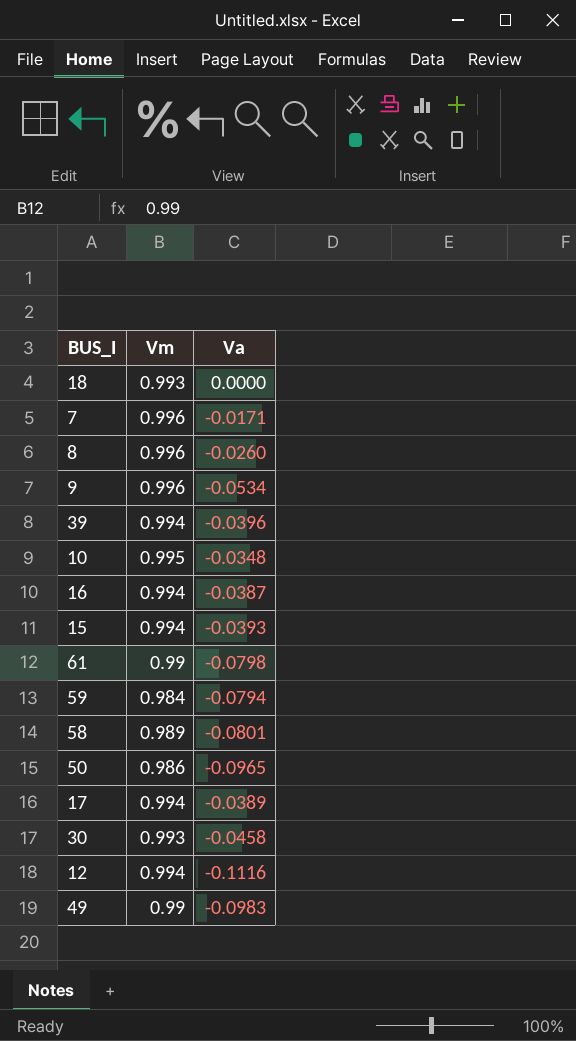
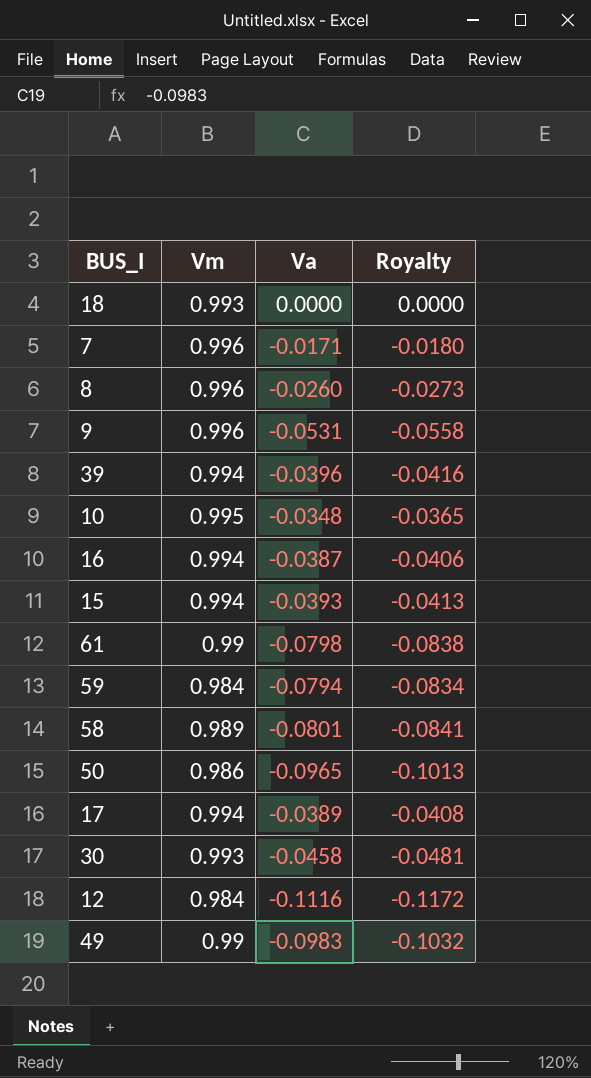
column Royalty | formula: none -> [Va] * 1.05
9 | Va: -0.0534 -> -0.0531
12 | Vm: 0.994 -> 0.984

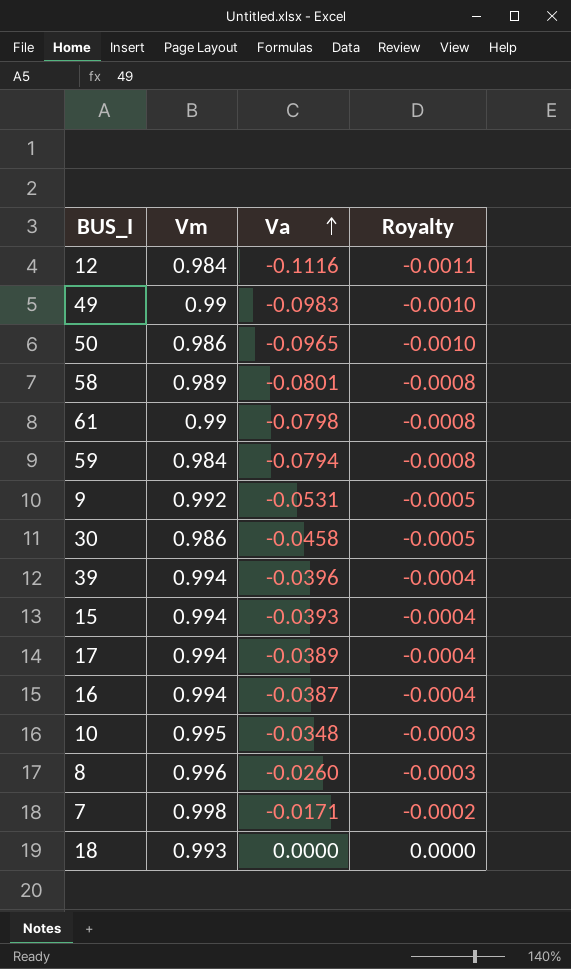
row order: none -> Va ascending
column Royalty | formula: [Va] * 1.05 -> [Va] * 0.01
9 | Vm: 0.996 -> 0.992
30 | Vm: 0.993 -> 0.986
7 | Vm: 0.996 -> 0.998

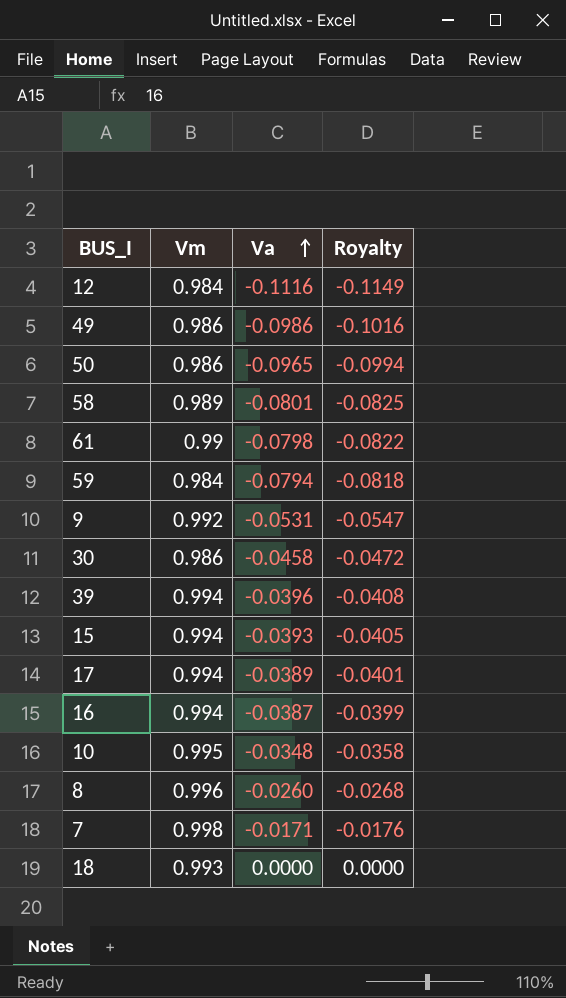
column Royalty | formula: [Va] * 0.01 -> [Va] * 1.03
49 | Vm: 0.99 -> 0.986
49 | Va: -0.0983 -> -0.0986

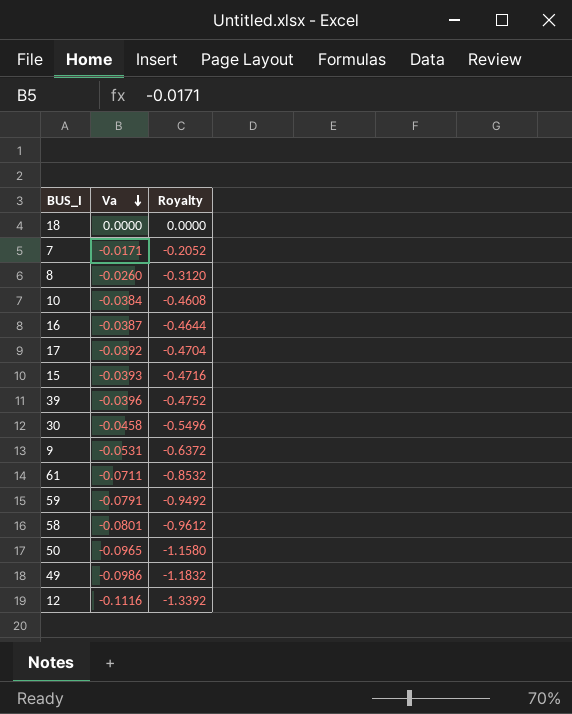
row order: Va ascending -> Va descending
column Vm | position: 2 -> none
column Royalty | formula: [Va] * 1.03 -> [Va] * 12
10 | Va: -0.0348 -> -0.0384
17 | Va: -0.0389 -> -0.0392
61 | Va: -0.0798 -> -0.0711
59 | Va: -0.0794 -> -0.0791

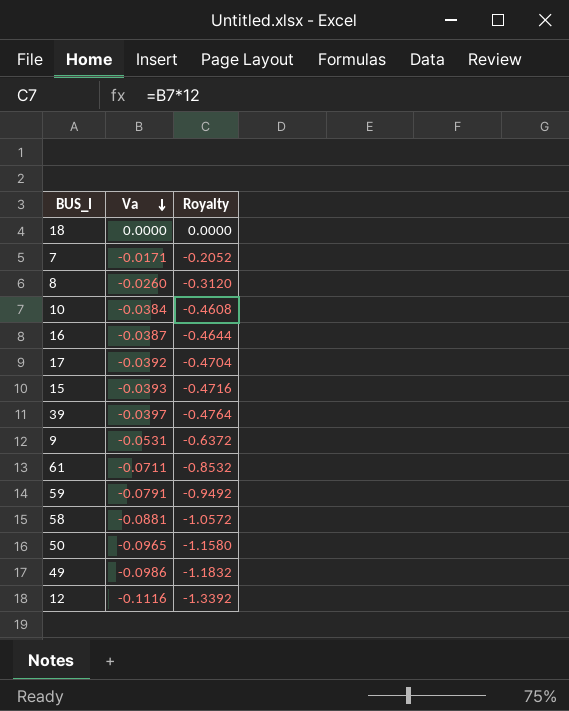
row 30: -0.0458 | -0.5496 -> none
39 | Va: -0.0396 -> -0.0397
39 | Royalty: -0.4752 -> -0.4764
58 | Va: -0.0801 -> -0.0881
58 | Royalty: -0.9612 -> -1.0572

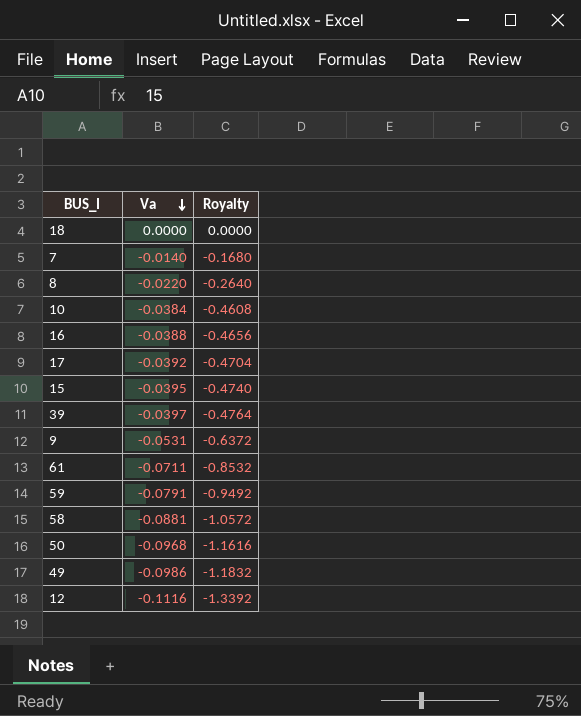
7 | Va: -0.0171 -> -0.0140
7 | Royalty: -0.2052 -> -0.1680
8 | Va: -0.0260 -> -0.0220
8 | Royalty: -0.3120 -> -0.2640
16 | Va: -0.0387 -> -0.0388
16 | Royalty: -0.4644 -> -0.4656
15 | Va: -0.0393 -> -0.0395
15 | Royalty: -0.4716 -> -0.4740
50 | Va: -0.0965 -> -0.0968
50 | Royalty: -1.1580 -> -1.1616

